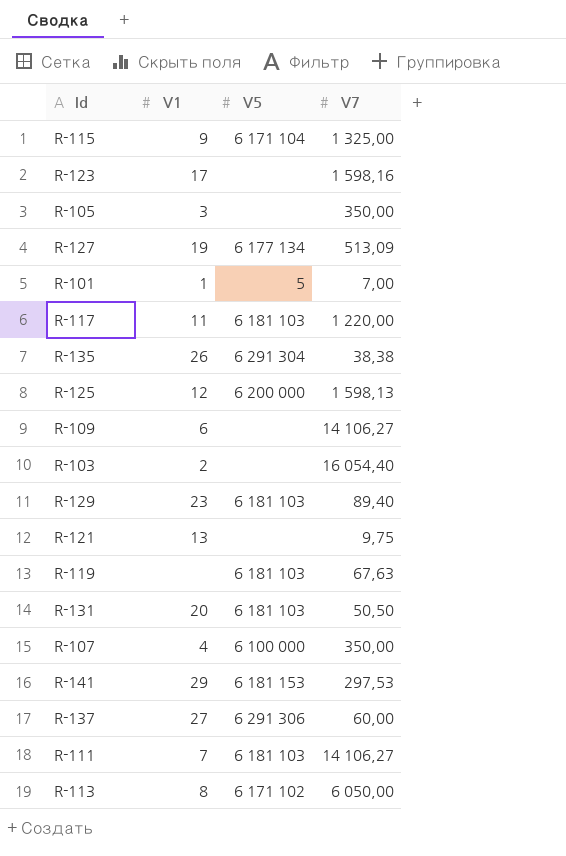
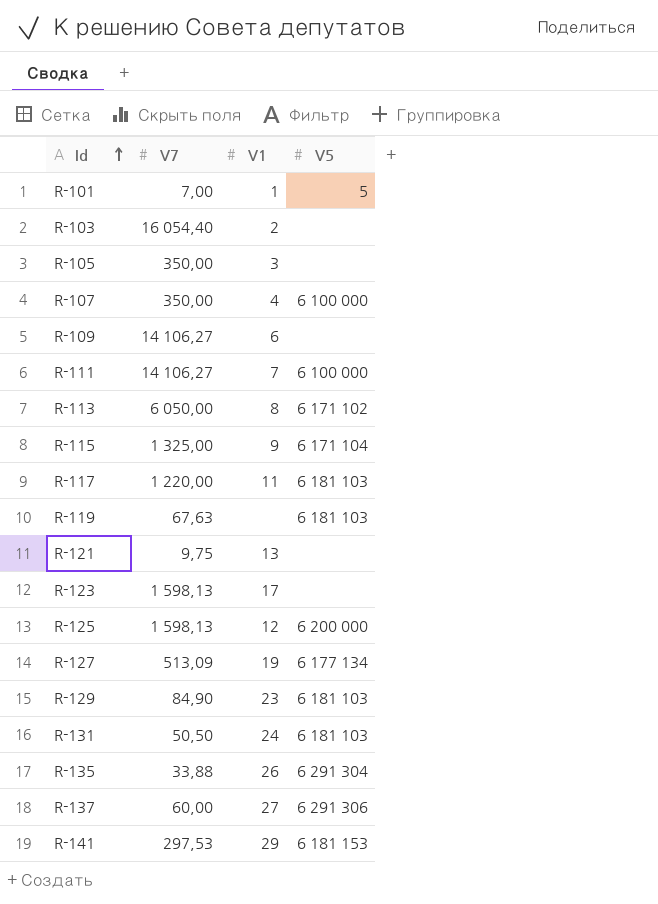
row order: none -> Id ascending
column V7 | position: 4 -> 2
R-111 | V5: 6 181 103 -> 6 100 000
R-123 | V7: 1 598,16 -> 1 598,13
R-129 | V7: 89,40 -> 84,90
R-131 | V1: 20 -> 24
R-135 | V7: 38,38 -> 33,88

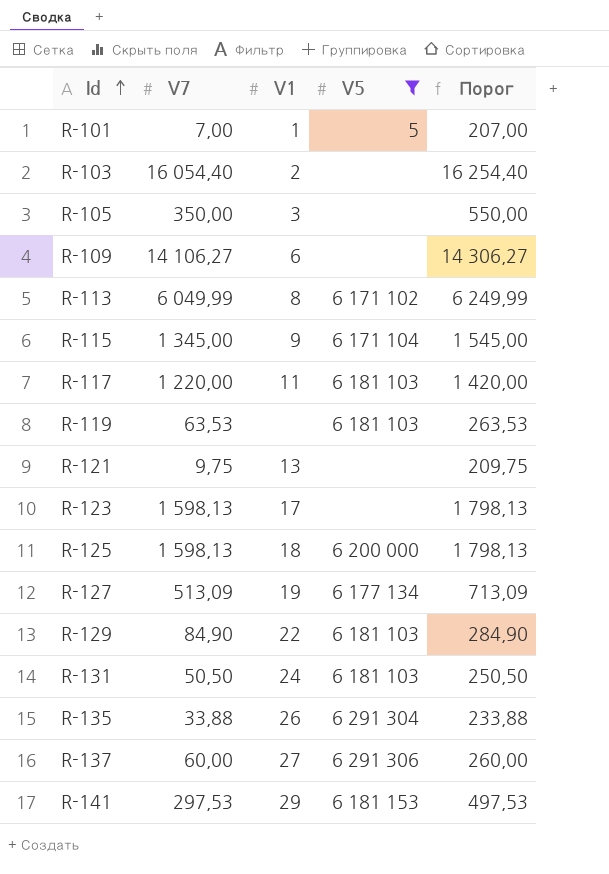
filter: none -> V5 != 6 100 000
column Порог | formula: none -> [V7] + 200
R-113 | V7: 6 050,00 -> 6 049,99
R-115 | V7: 1 325,00 -> 1 345,00
R-119 | V7: 67,63 -> 63,53
R-125 | V1: 12 -> 18
R-129 | V1: 23 -> 22

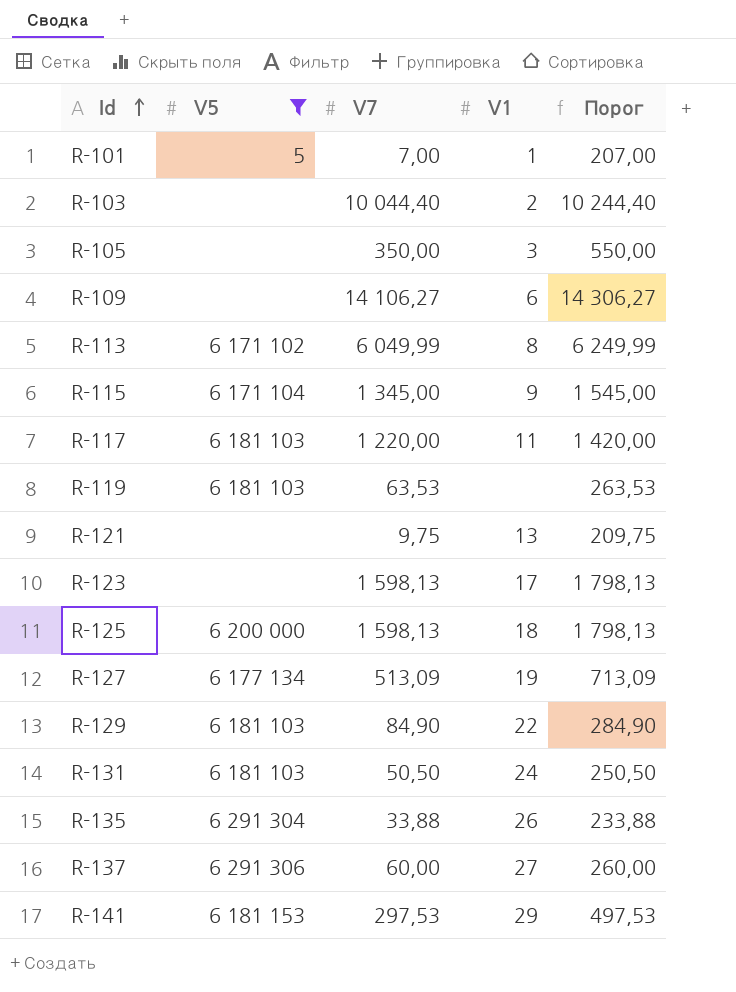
column V5 | position: 4 -> 2
R-103 | V7: 16 054,40 -> 10 044,40
R-103 | Порог: 16 254,40 -> 10 244,40

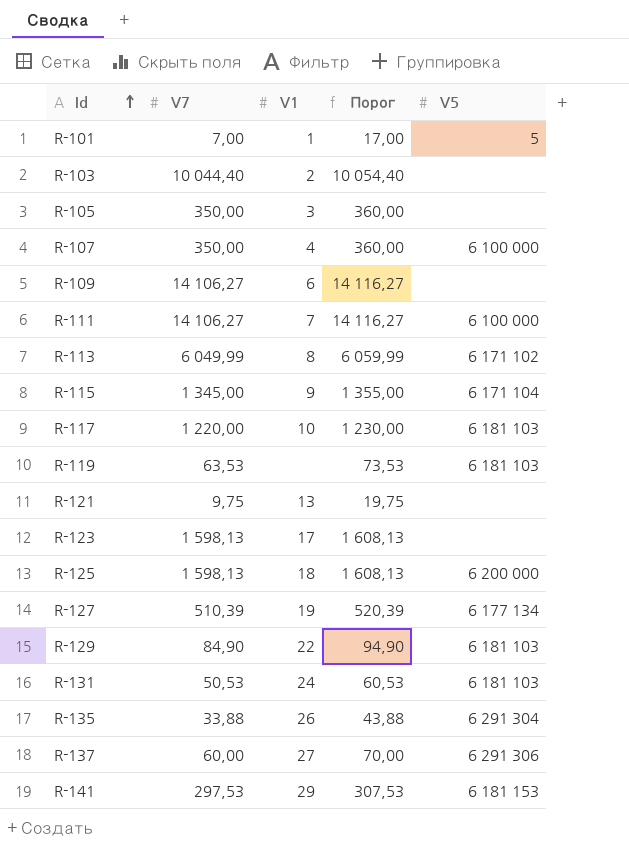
filter: V5 != 6 100 000 -> none
column Порог | formula: [V7] + 200 -> [V7] + 10
column V5 | position: 2 -> 5
R-117 | V1: 11 -> 10
R-127 | V7: 513,09 -> 510,39
R-131 | V7: 50,50 -> 50,53

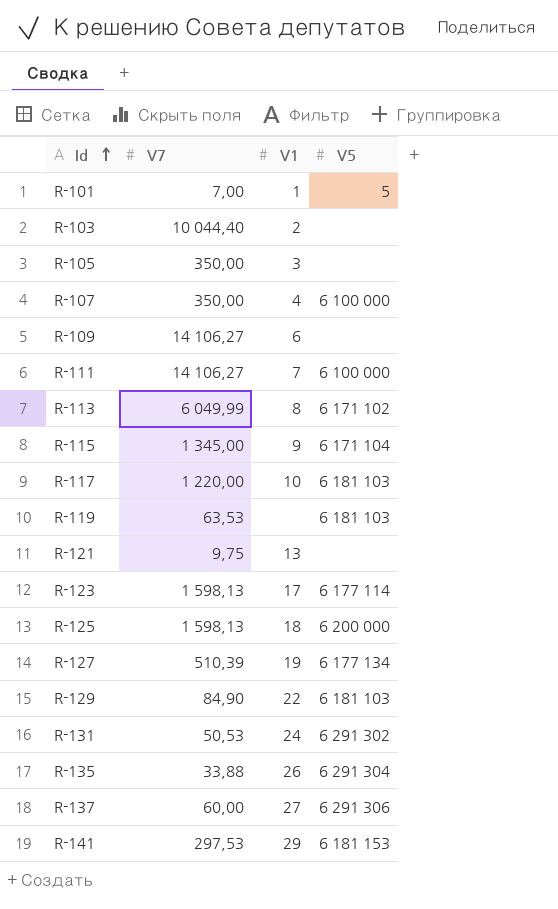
column Порог | formula: [V7] + 10 -> none
R-123 | V5: none -> 6 177 114
R-131 | V5: 6 181 103 -> 6 291 302

